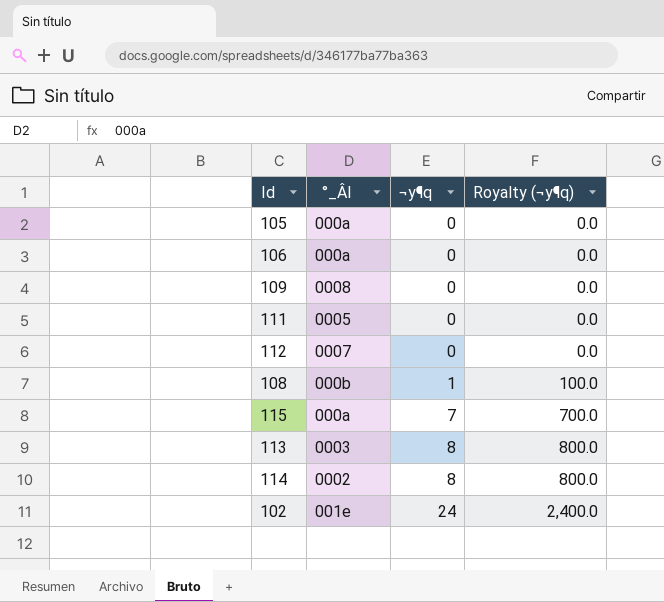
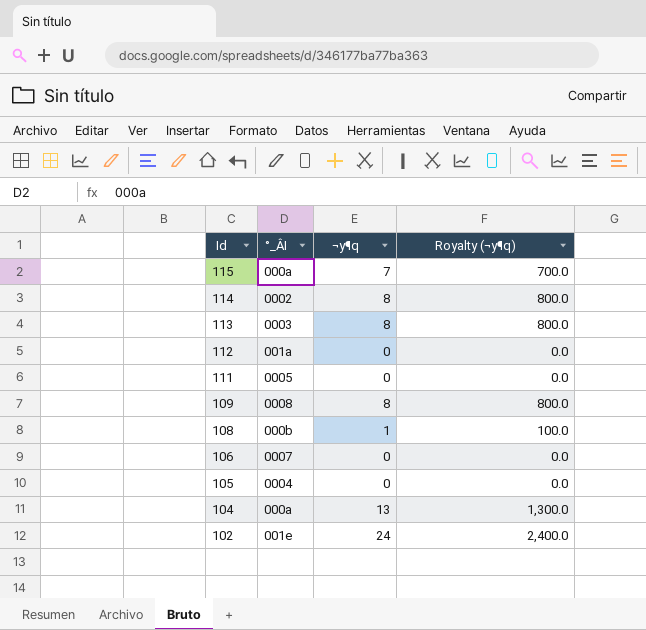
row order: ¬y¶q ascending -> Id descending
112 | °_ÂI: 0007 -> 001a
109 | ¬y¶q: 0 -> 8
109 | Royalty (¬y¶q): 0.0 -> 800.0
106 | °_ÂI: 000a -> 0007
105 | °_ÂI: 000a -> 0004
row 104: none -> 000a | 13 | 1,300.0

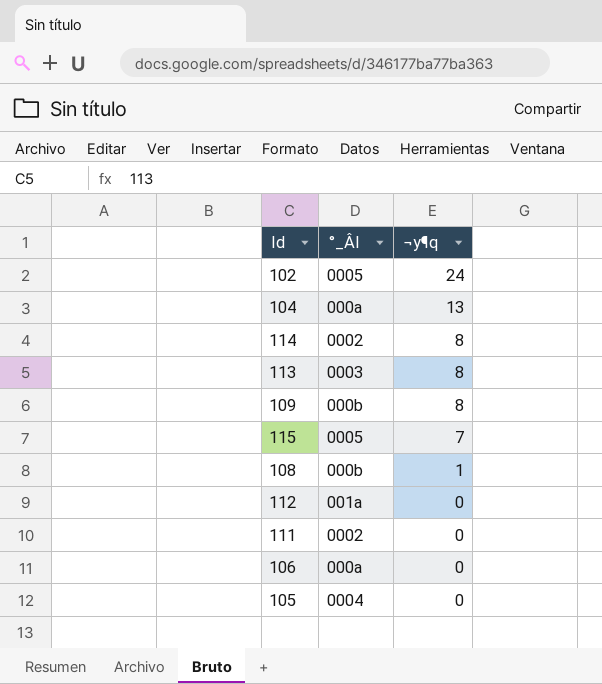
row order: Id descending -> ¬y¶q descending
column Royalty (¬y¶q) | formula: [¬y¶q] * 100 -> none
102 | °_ÂI: 001e -> 0005
109 | °_ÂI: 0008 -> 000b
115 | °_ÂI: 000a -> 0005
111 | °_ÂI: 0005 -> 0002
106 | °_ÂI: 0007 -> 000a

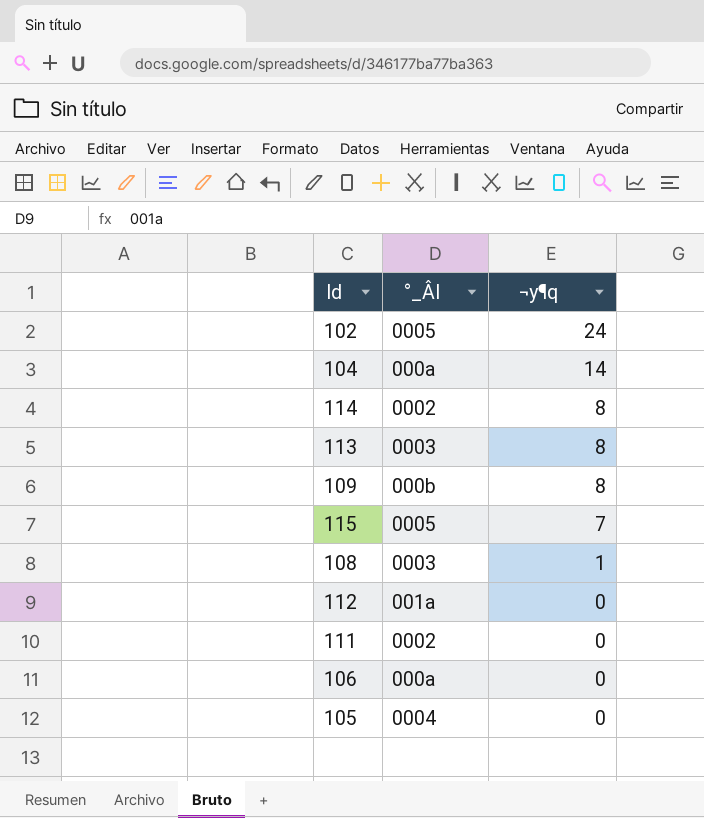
104 | ¬y¶q: 13 -> 14
108 | °_ÂI: 000b -> 0003

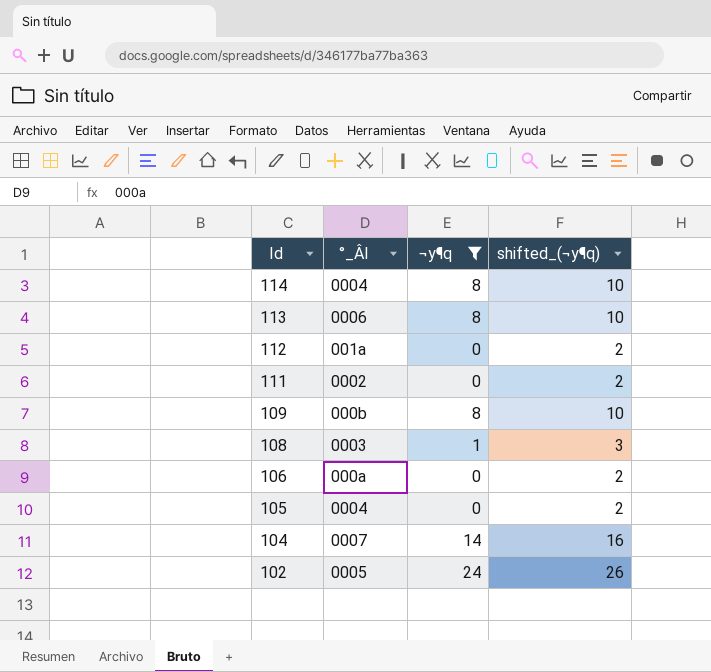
filter: none -> ¬y¶q != 7
row order: ¬y¶q descending -> Id descending
column shifted_(¬y¶q) | formula: none -> [¬y¶q] + 2
114 | °_ÂI: 0002 -> 0004
113 | °_ÂI: 0003 -> 0006
104 | °_ÂI: 000a -> 0007

